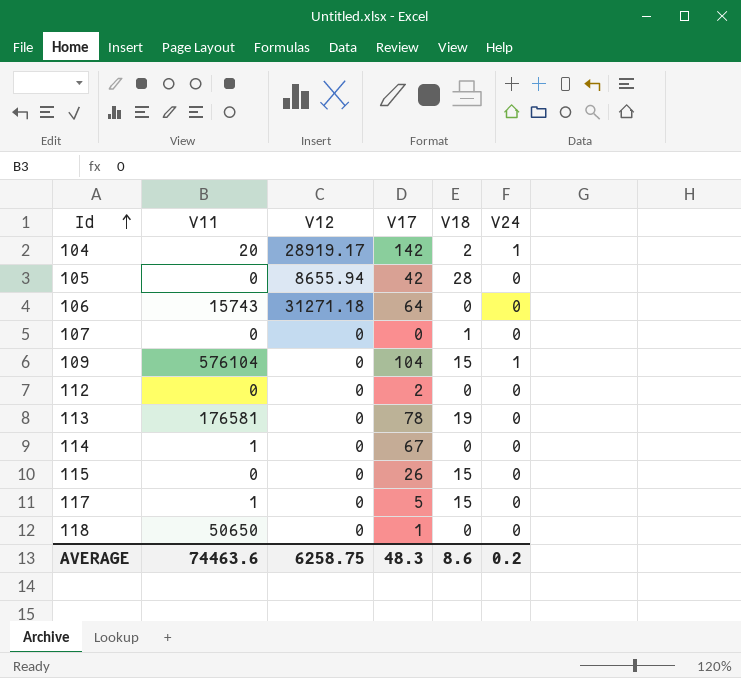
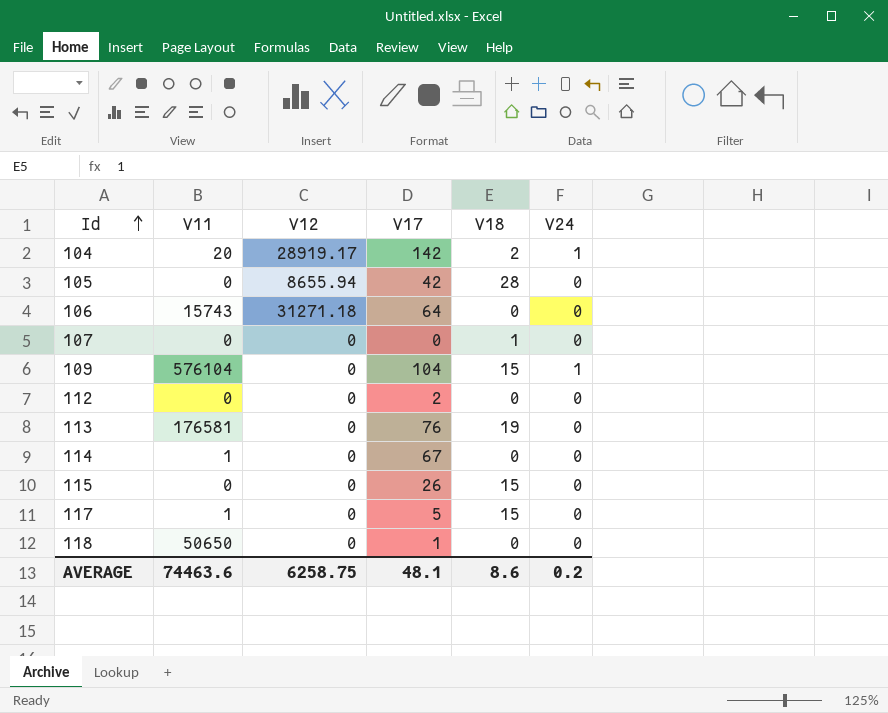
113 | V17: 78 -> 76
AVERAGE | V17: 48.3 -> 48.1

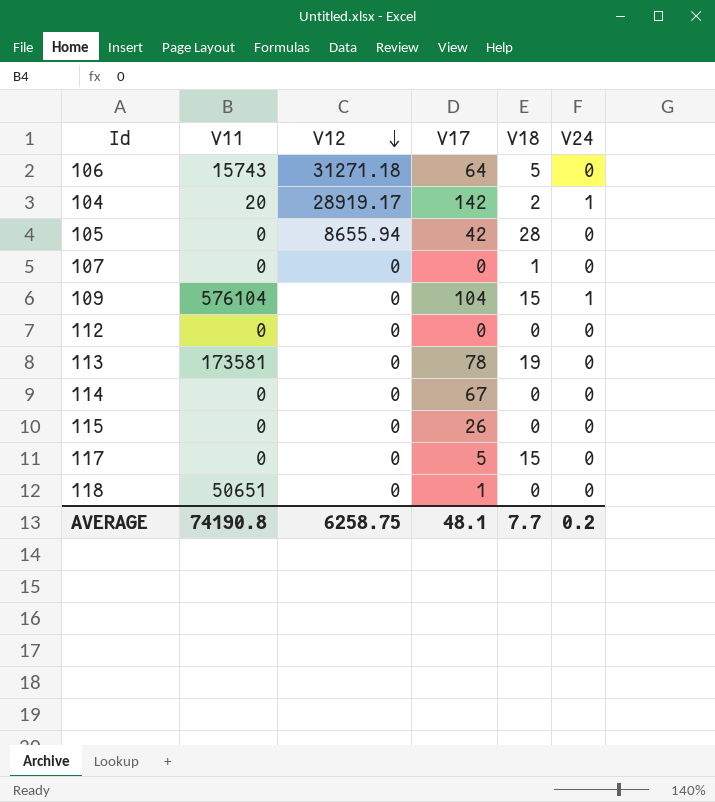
row order: Id ascending -> V12 descending
106 | V18: 0 -> 5
112 | V17: 2 -> 0
113 | V11: 176581 -> 173581
113 | V17: 76 -> 78
114 | V11: 1 -> 0
115 | V18: 15 -> 0
117 | V11: 1 -> 0
118 | V11: 50650 -> 50651
AVERAGE | V11: 74463.6 -> 74190.8
AVERAGE | V18: 8.6 -> 7.7

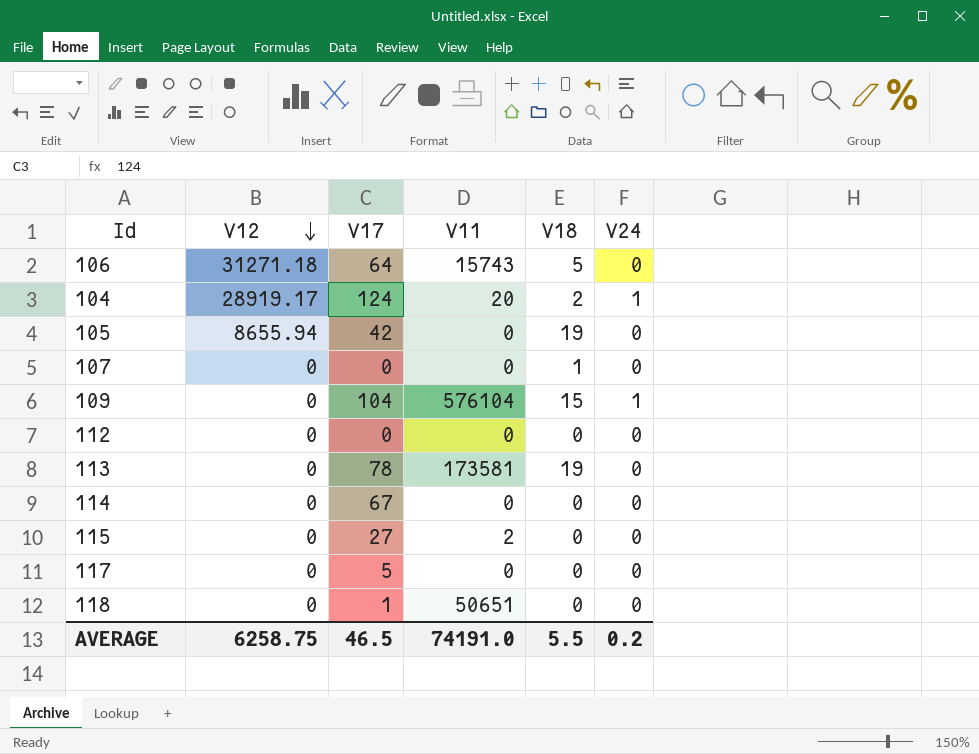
column V11 | position: 2 -> 4
104 | V17: 142 -> 124
105 | V18: 28 -> 19
115 | V17: 26 -> 27
115 | V11: 0 -> 2
117 | V18: 15 -> 0
AVERAGE | V17: 48.1 -> 46.5
AVERAGE | V11: 74190.8 -> 74191.0
AVERAGE | V18: 7.7 -> 5.5

